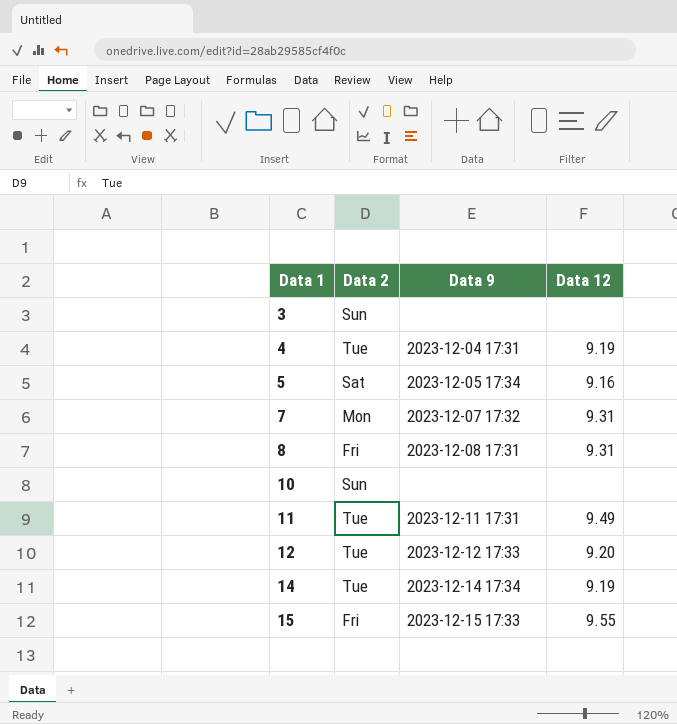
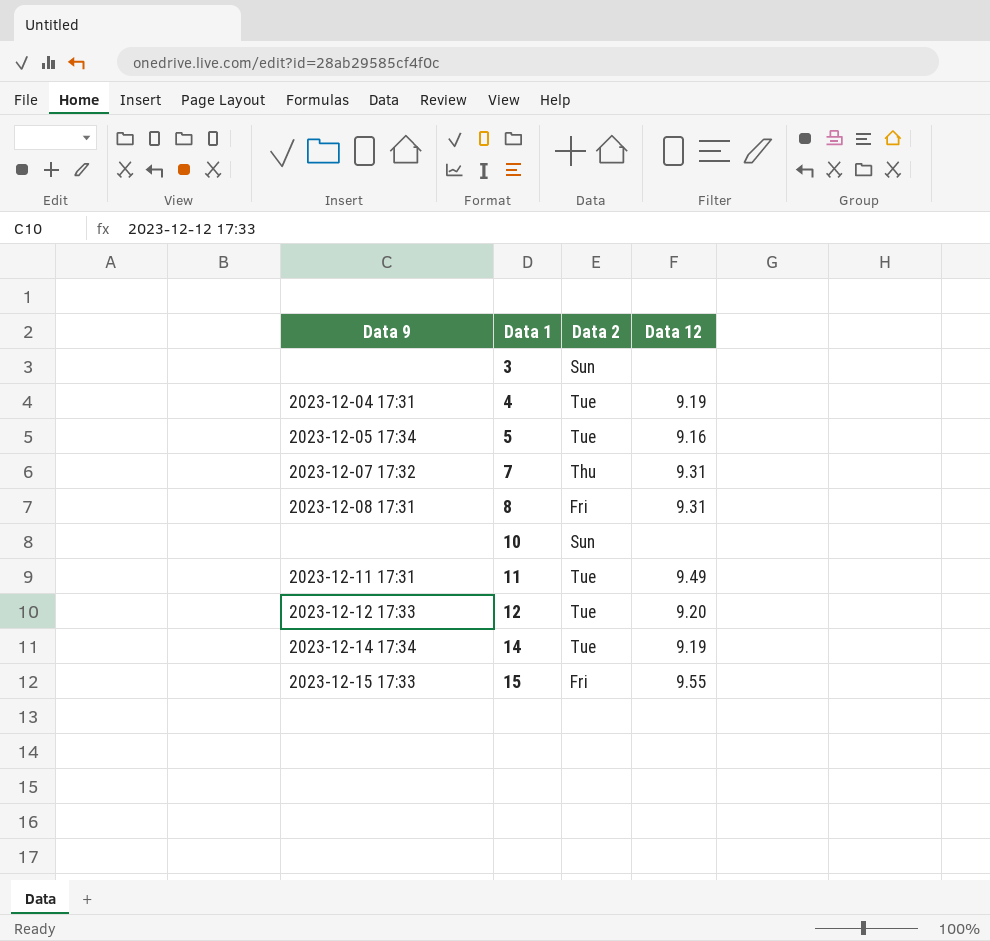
column Data 9 | position: 3 -> 1
5 | Data 2: Sat -> Tue
7 | Data 2: Mon -> Thu

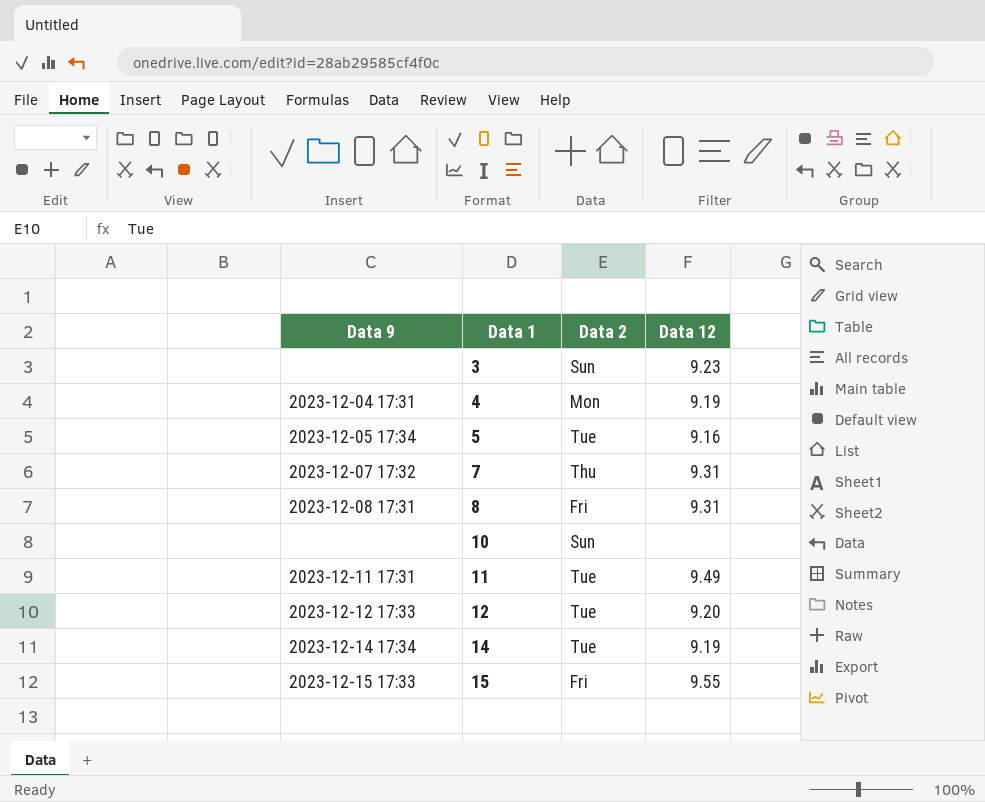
3 | Data 12: none -> 9.23
4 | Data 2: Tue -> Mon

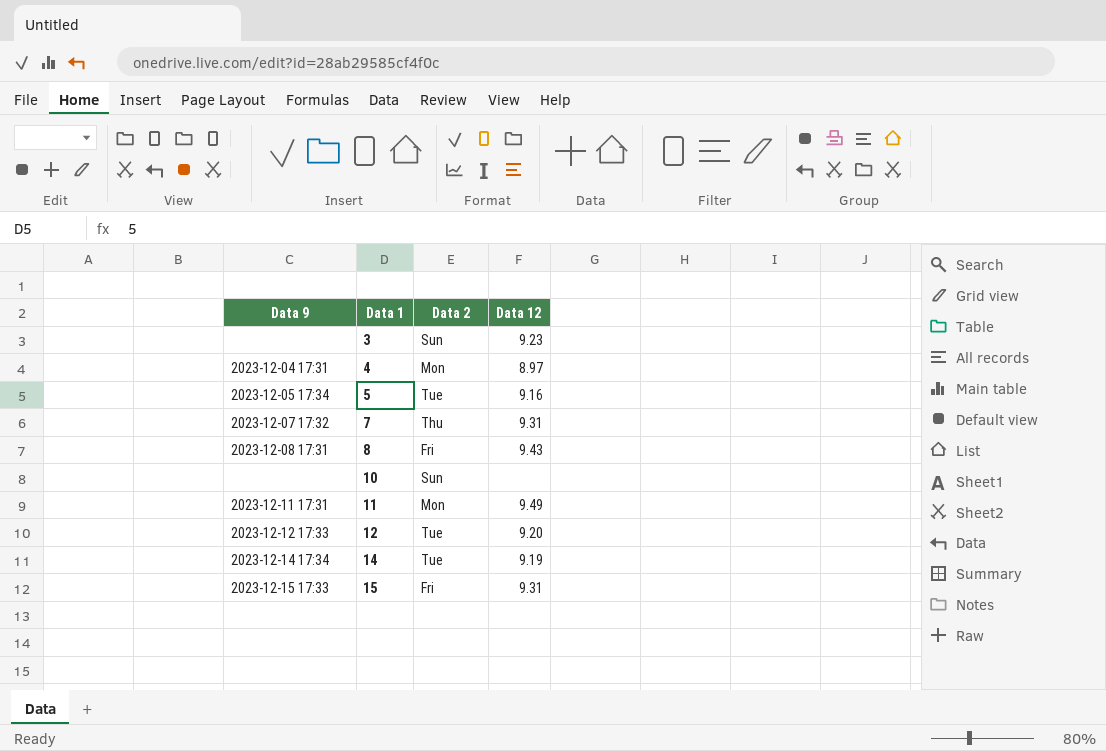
4 | Data 12: 9.19 -> 8.97
8 | Data 12: 9.31 -> 9.43
11 | Data 2: Tue -> Mon
15 | Data 12: 9.55 -> 9.31

